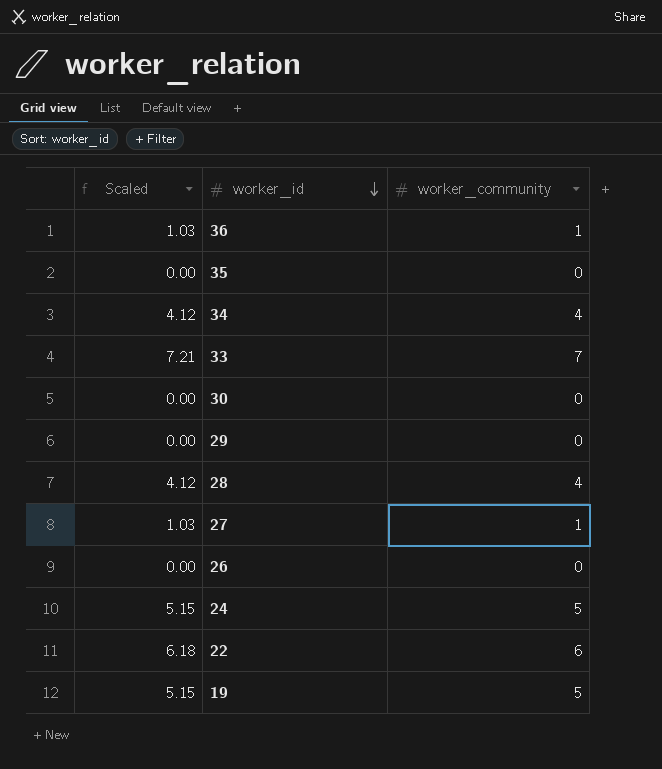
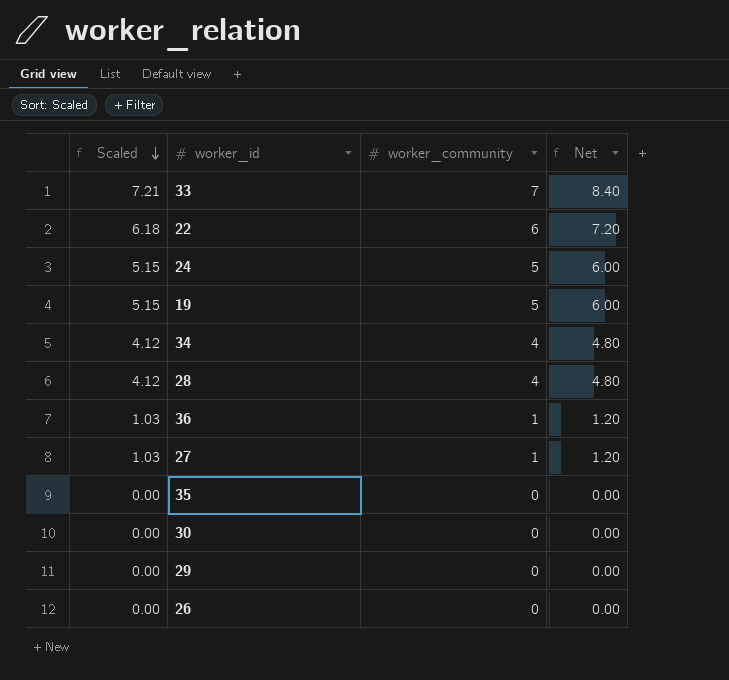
row order: worker_id descending -> Scaled descending
column Net | formula: none -> [worker_community] * 1.2

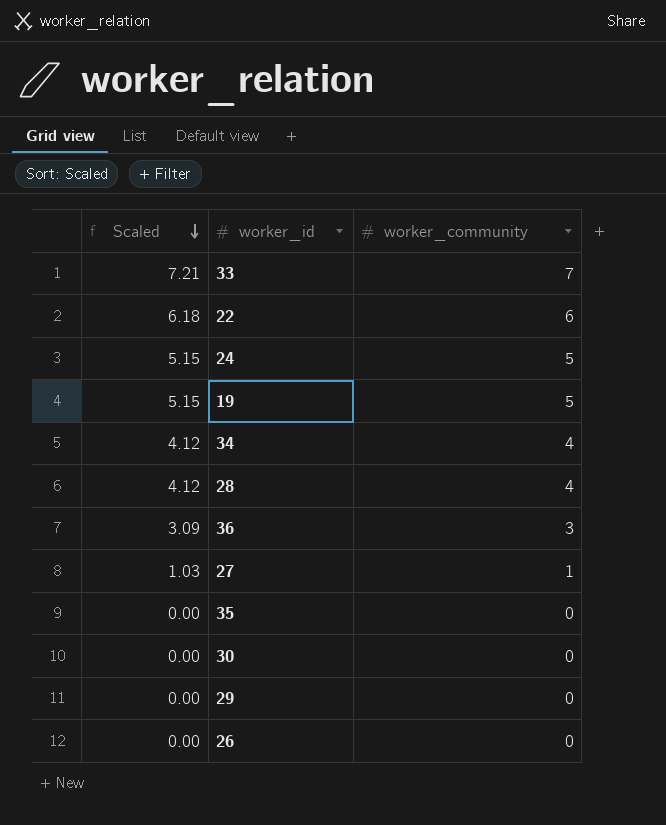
column Net | formula: [worker_community] * 1.2 -> none
36 | Scaled: 1.03 -> 3.09
36 | worker_community: 1 -> 3

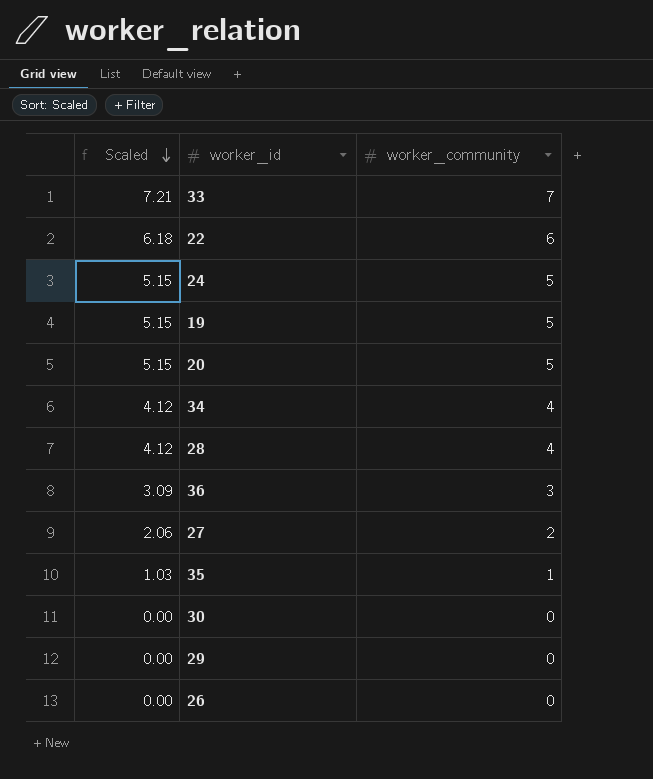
row 20: none -> 5.15 | 5
27 | Scaled: 1.03 -> 2.06
27 | worker_community: 1 -> 2
35 | Scaled: 0.00 -> 1.03
35 | worker_community: 0 -> 1

